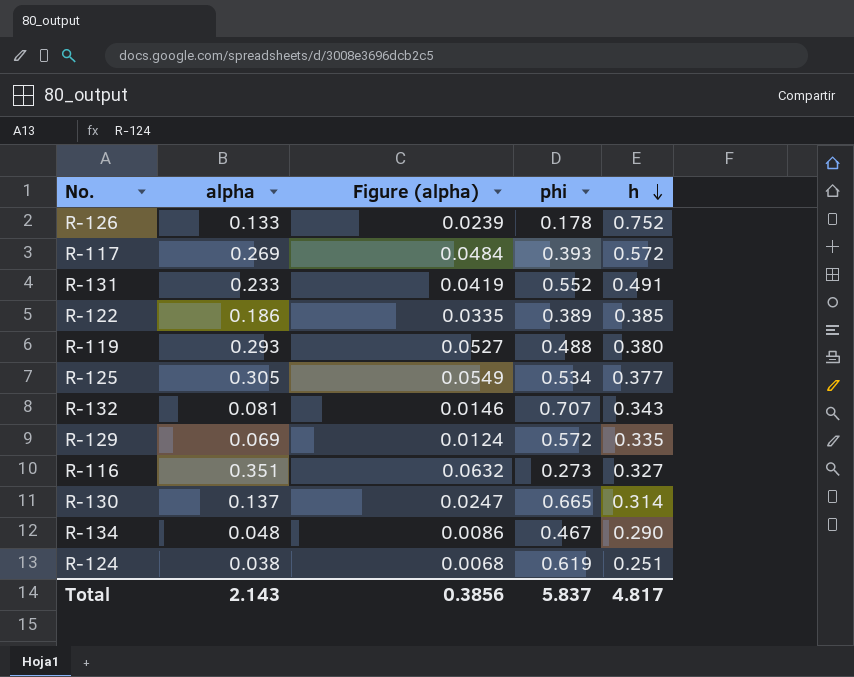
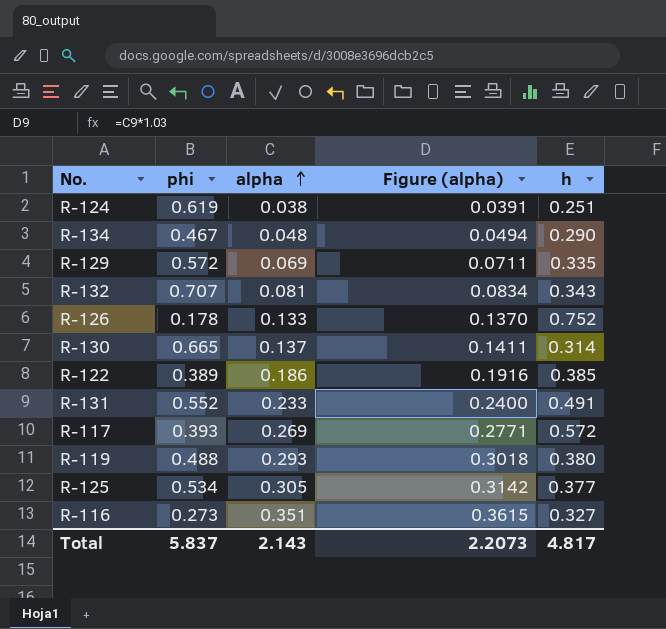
row order: h descending -> alpha ascending
column phi | position: 4 -> 2
column Figure (alpha) | formula: [alpha] * 0.18 -> [alpha] * 1.03
Total | Figure (alpha): 0.3856 -> 2.2073

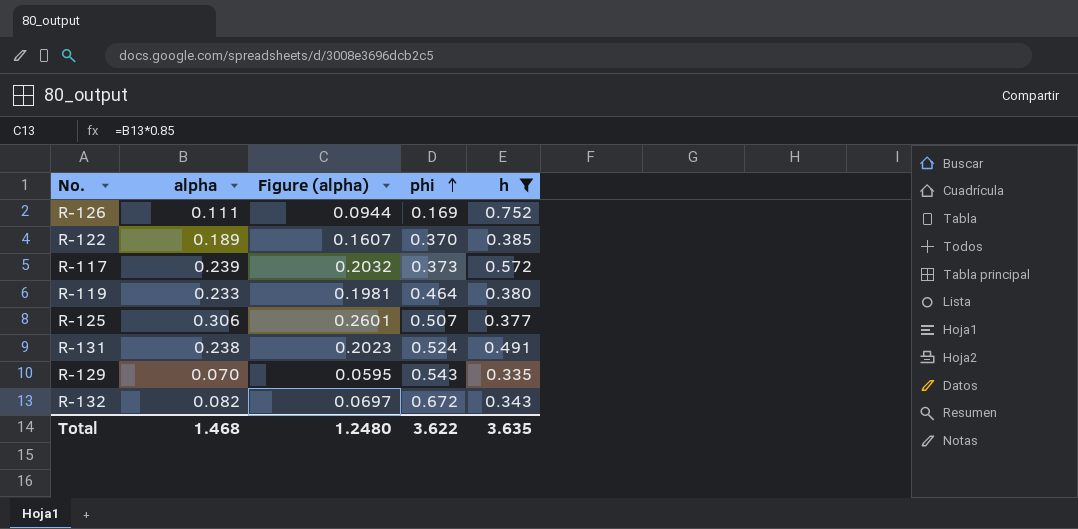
filter: none -> h >= 0.335
row order: alpha ascending -> phi ascending
column Figure (alpha) | formula: [alpha] * 1.03 -> [alpha] * 0.85
column phi | position: 2 -> 4
R-126 | alpha: 0.133 -> 0.111
R-126 | phi: 0.178 -> 0.169
R-122 | alpha: 0.186 -> 0.189
R-122 | phi: 0.389 -> 0.370
R-117 | alpha: 0.269 -> 0.239
R-117 | phi: 0.393 -> 0.373
R-119 | alpha: 0.293 -> 0.233
R-119 | phi: 0.488 -> 0.464
R-125 | alpha: 0.305 -> 0.306
R-125 | phi: 0.534 -> 0.507
R-131 | alpha: 0.233 -> 0.238
R-131 | phi: 0.552 -> 0.524
R-129 | alpha: 0.069 -> 0.070
R-129 | phi: 0.572 -> 0.543
R-132 | alpha: 0.081 -> 0.082
R-132 | phi: 0.707 -> 0.672
Total | alpha: 2.143 -> 1.468
Total | Figure (alpha): 2.2073 -> 1.2480
Total | phi: 5.837 -> 3.622
Total | h: 4.817 -> 3.635

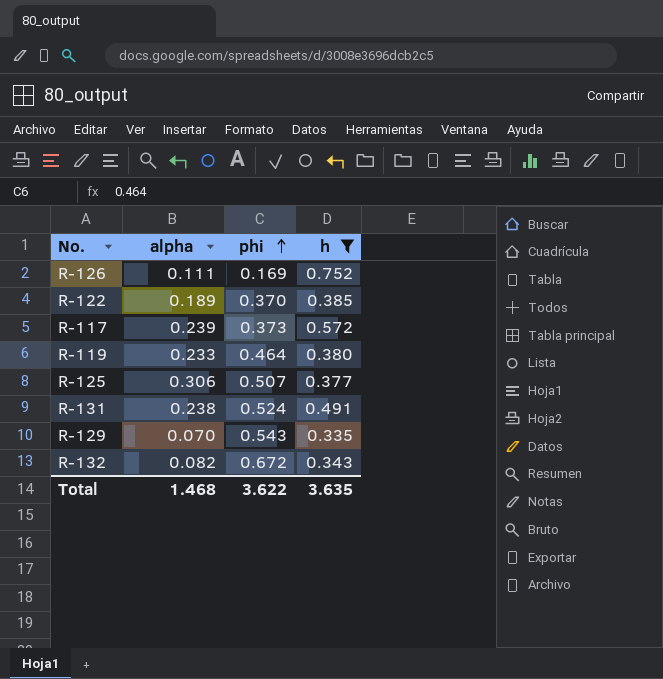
column Figure (alpha) | formula: [alpha] * 0.85 -> none

